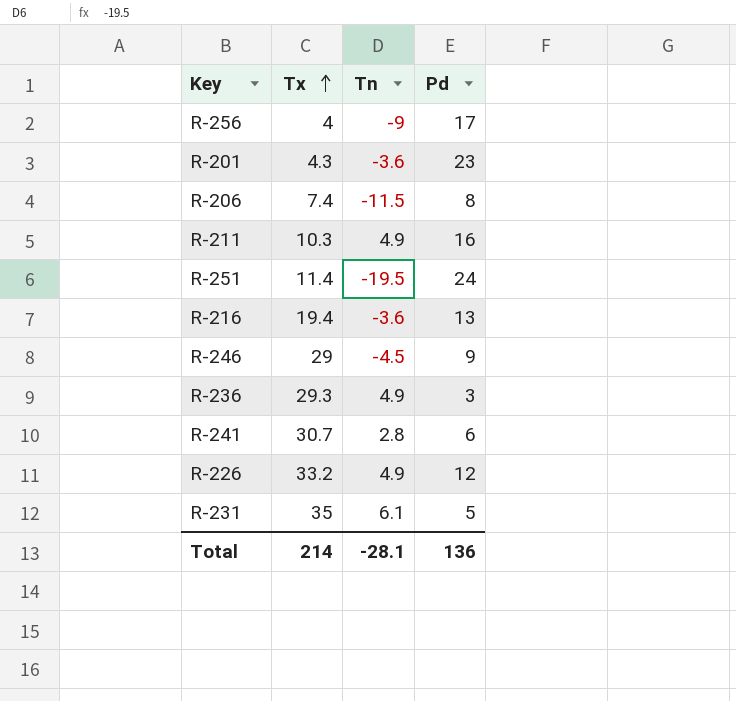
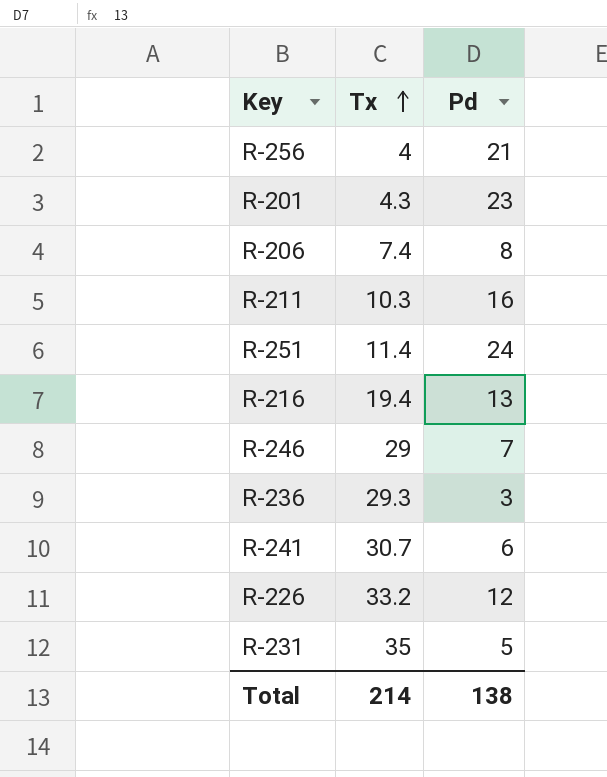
column Tn | position: 3 -> none
R-256 | Pd: 17 -> 21
R-246 | Pd: 9 -> 7
Total | Pd: 136 -> 138

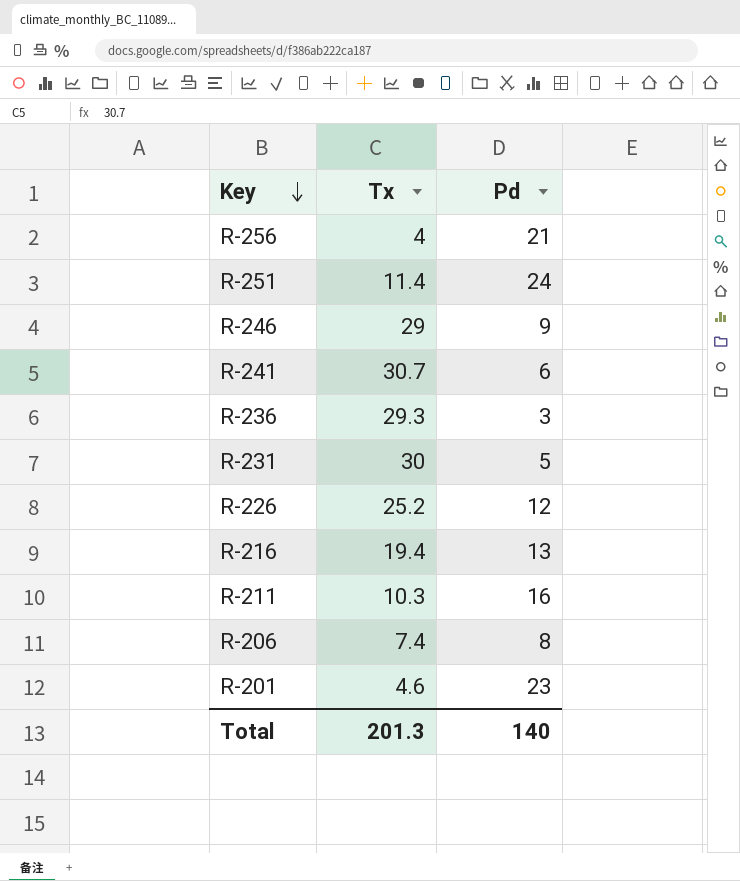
row order: Tx ascending -> Key descending
R-246 | Pd: 7 -> 9
R-231 | Tx: 35 -> 30
R-226 | Tx: 33.2 -> 25.2
R-201 | Tx: 4.3 -> 4.6
Total | Tx: 214 -> 201.3
Total | Pd: 138 -> 140

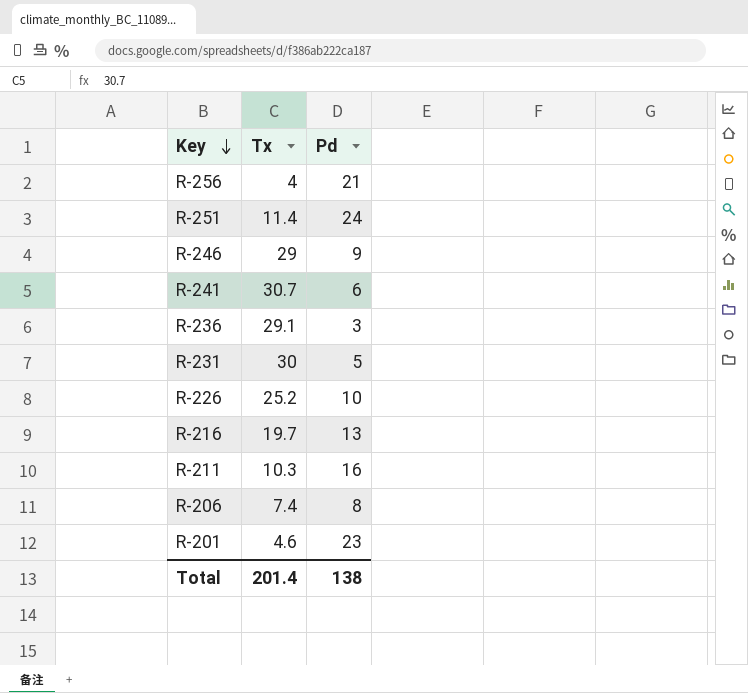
R-236 | Tx: 29.3 -> 29.1
R-226 | Pd: 12 -> 10
R-216 | Tx: 19.4 -> 19.7
Total | Tx: 201.3 -> 201.4
Total | Pd: 140 -> 138

